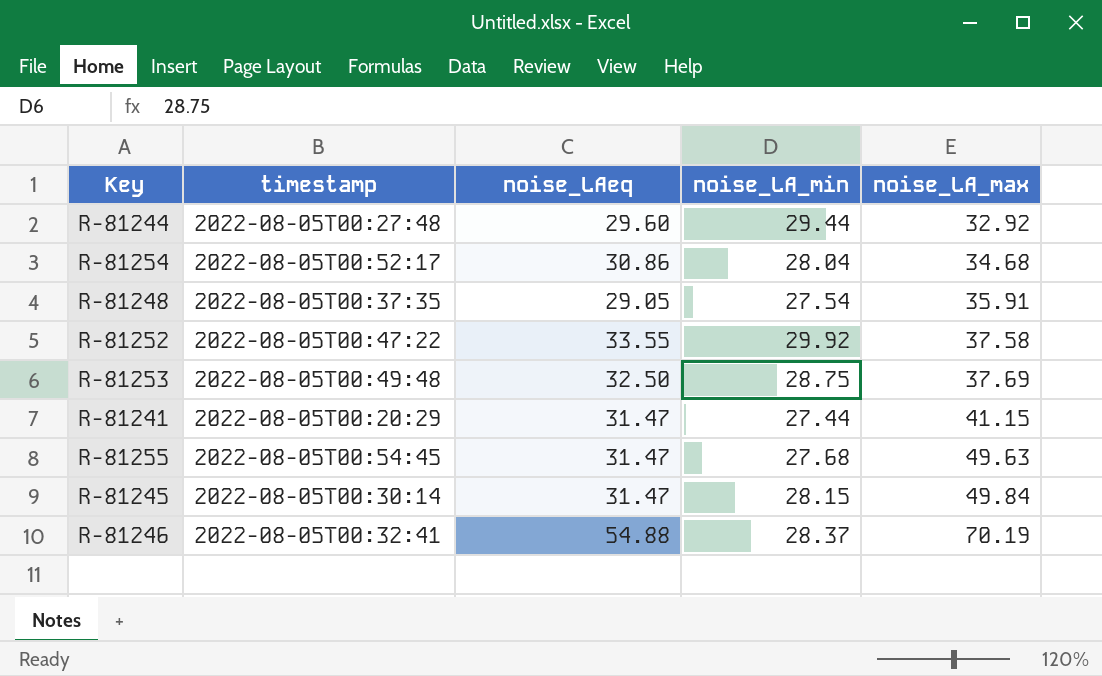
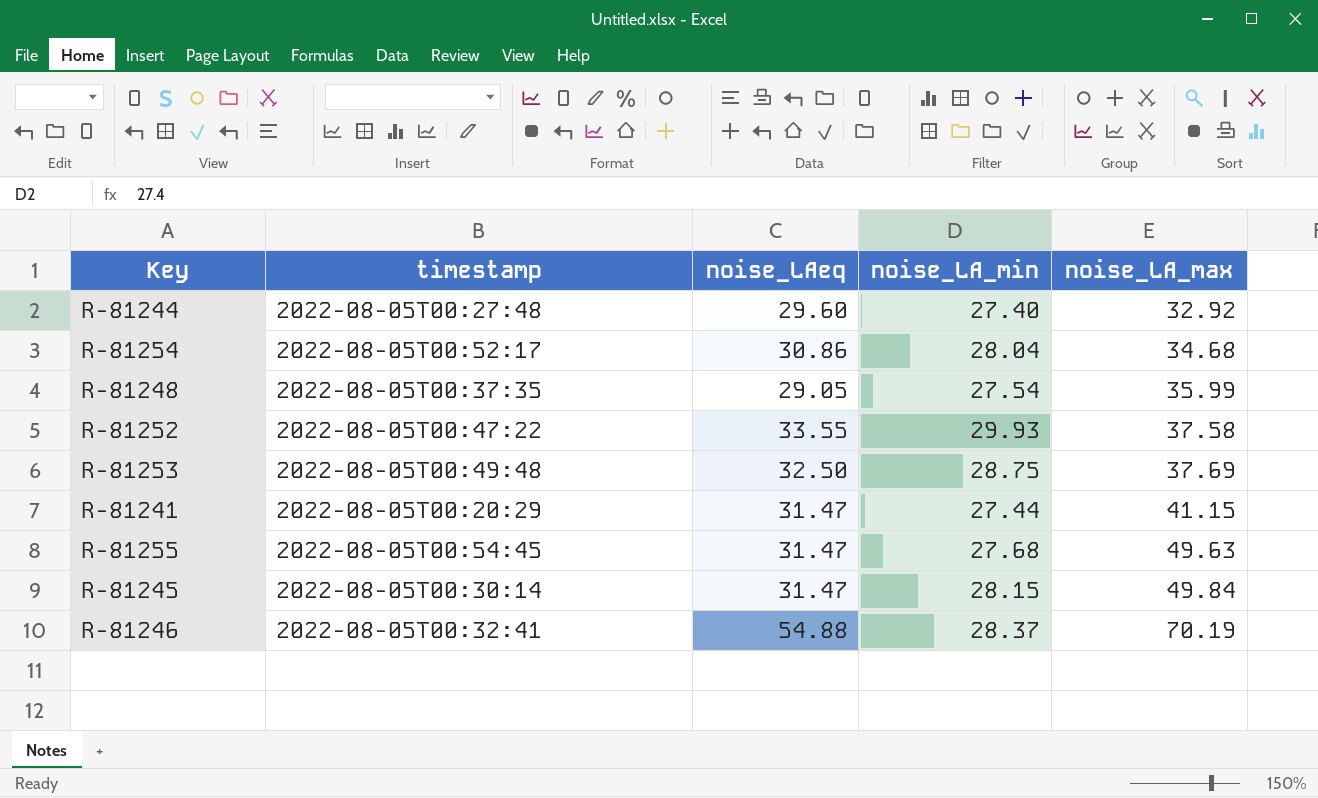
R-81244 | noise_LA_min: 29.44 -> 27.40
R-81248 | noise_LA_max: 35.91 -> 35.99
R-81252 | noise_LA_min: 29.92 -> 29.93

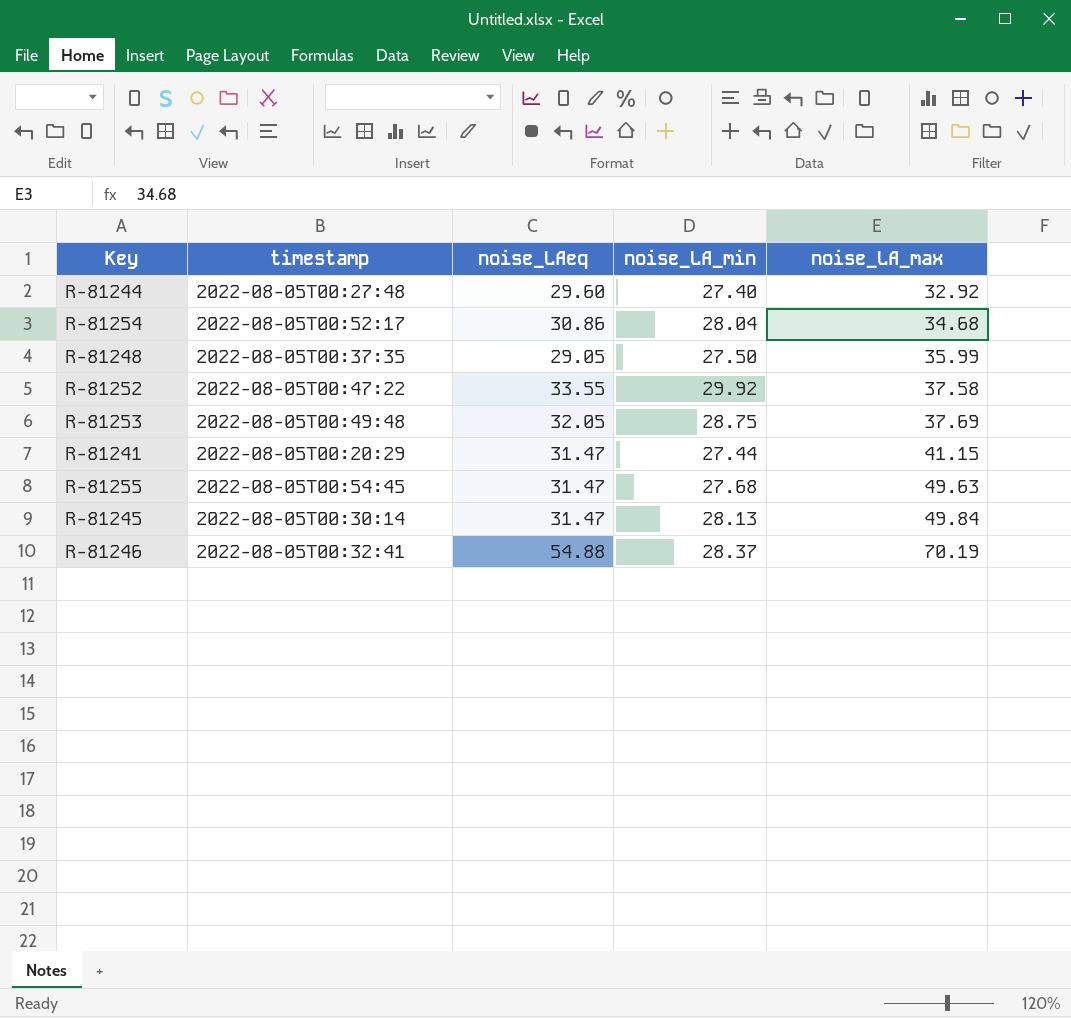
R-81248 | noise_LA_min: 27.54 -> 27.50
R-81252 | noise_LA_min: 29.93 -> 29.92
R-81253 | noise_LAeq: 32.50 -> 32.05
R-81245 | noise_LA_min: 28.15 -> 28.13

